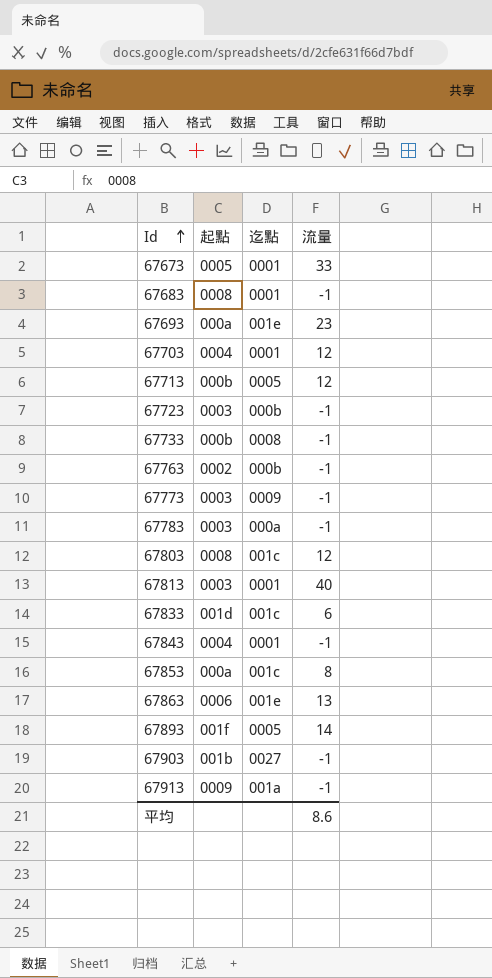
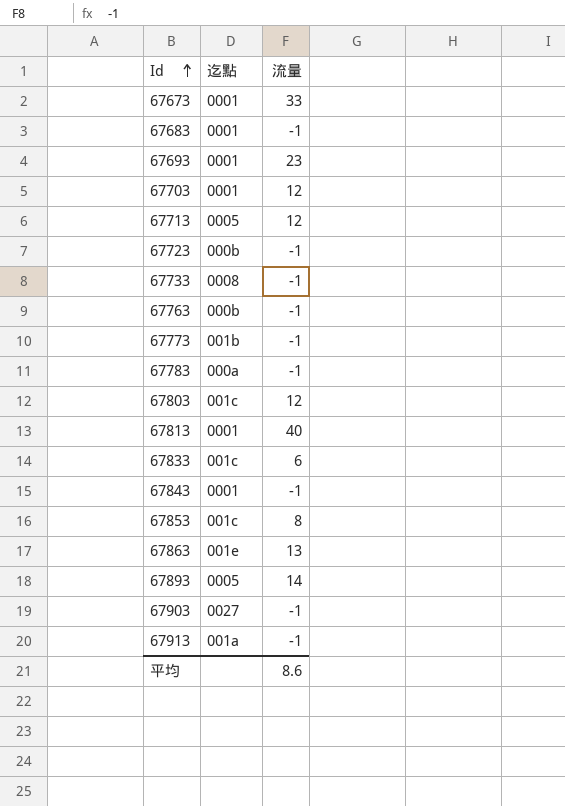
column 起點 | position: 2 -> none
67693 | 迄點: 001e -> 0001
67773 | 迄點: 0009 -> 001b

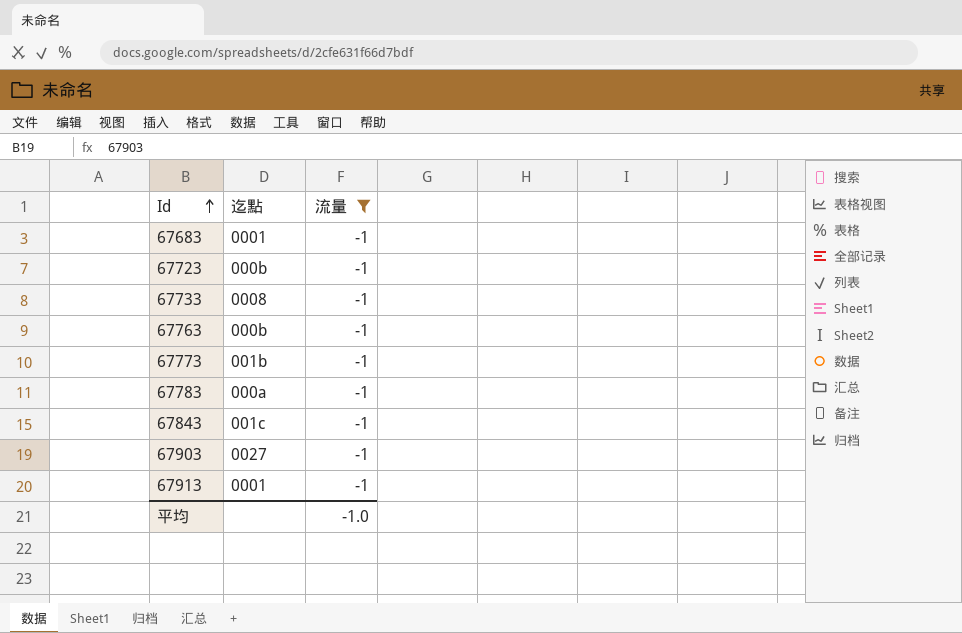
filter: none -> 流量 = -1
67843 | 迄點: 0001 -> 001c
67913 | 迄點: 001a -> 0001
平均 | 流量: 8.6 -> -1.0

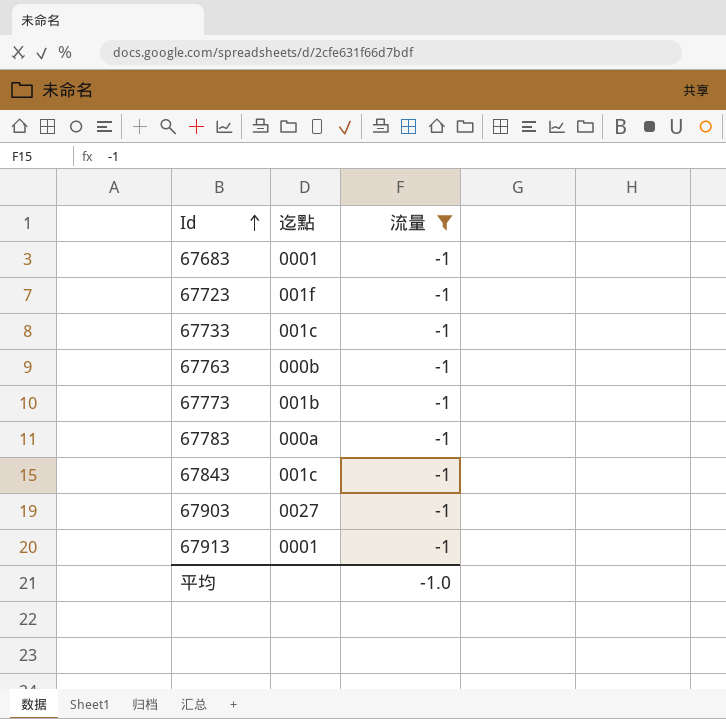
67723 | 迄點: 000b -> 001f
67733 | 迄點: 0008 -> 001c

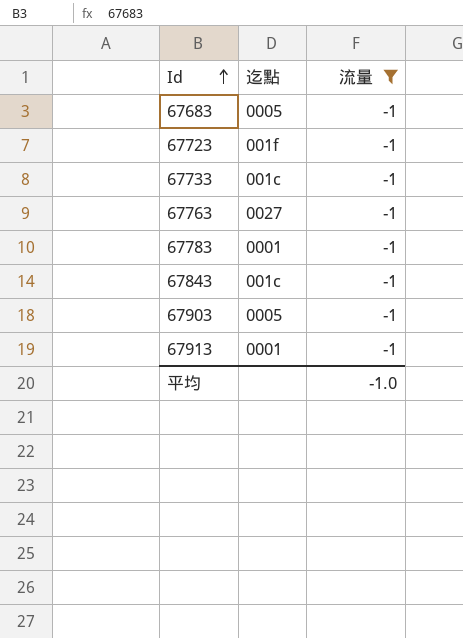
row 67773: 001b | -1 -> none
67683 | 迄點: 0001 -> 0005
67763 | 迄點: 000b -> 0027
67783 | 迄點: 000a -> 0001
67903 | 迄點: 0027 -> 0005

